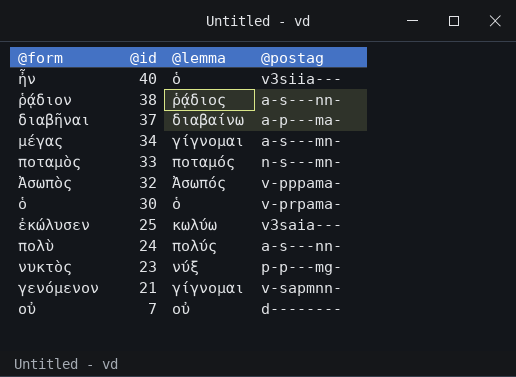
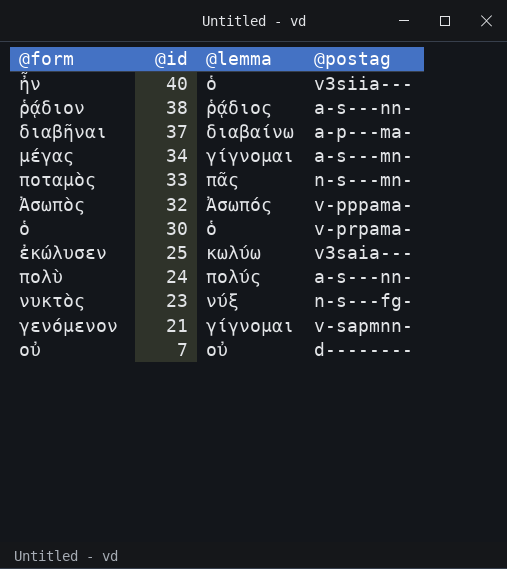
ποταμὸς | @lemma: ποταμός -> πᾶς
νυκτὸς | @postag: p-p---mg- -> n-s---fg-

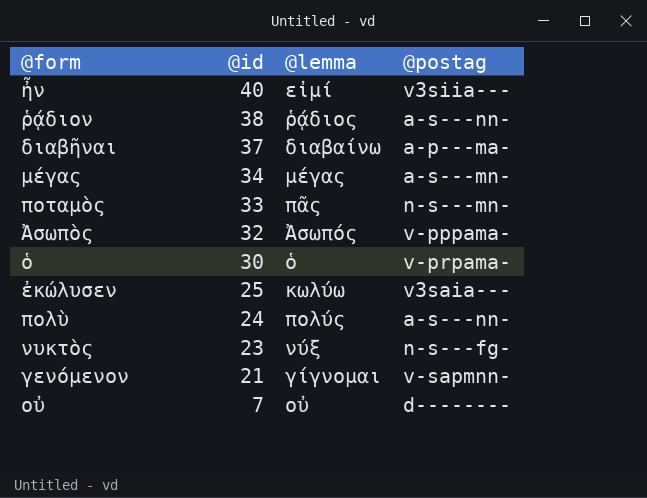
ἦν | @lemma: ὁ -> εἰμί
μέγας | @lemma: γίγνομαι -> μέγας

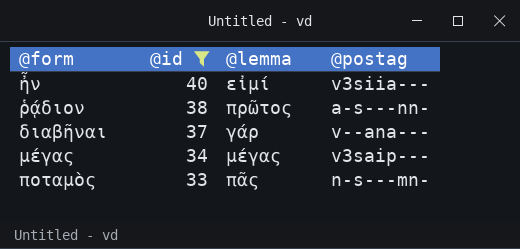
filter: none -> @id >= 33
ῥᾴδιον | @lemma: ῥᾴδιος -> πρῶτος
διαβῆναι | @lemma: διαβαίνω -> γάρ
διαβῆναι | @postag: a-p---ma- -> v--ana---
μέγας | @postag: a-s---mn- -> v3saip---

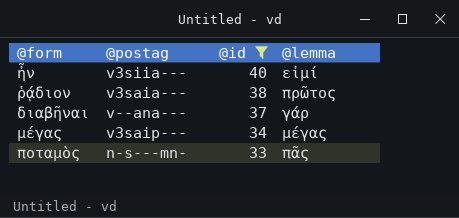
column @postag | position: 4 -> 2
ῥᾴδιον | @postag: a-s---nn- -> v3saia---

